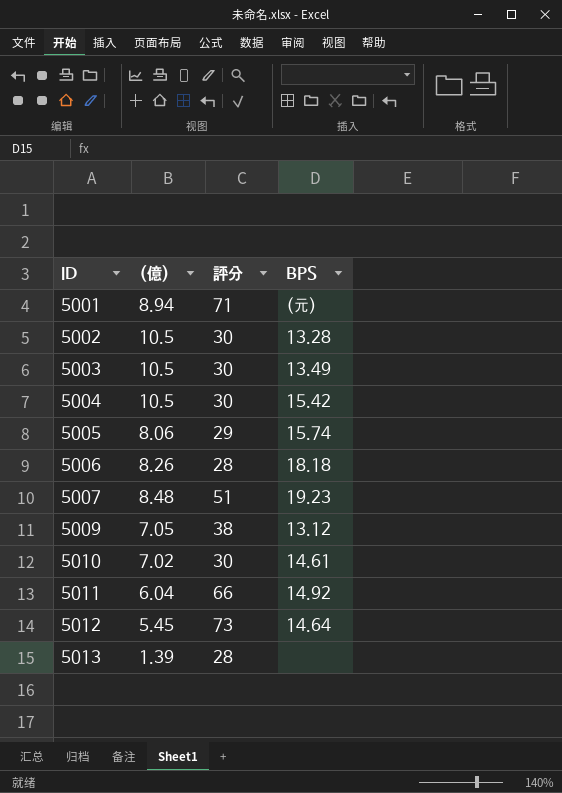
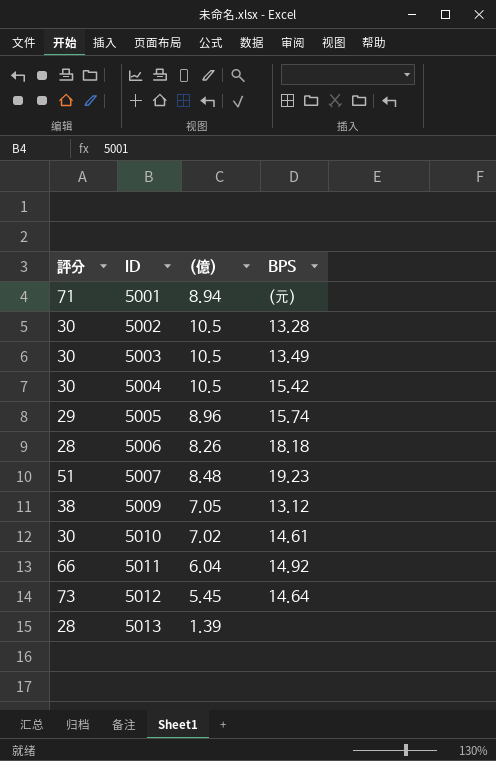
column 評分 | position: 3 -> 1
5005 | (億): 8.06 -> 8.96

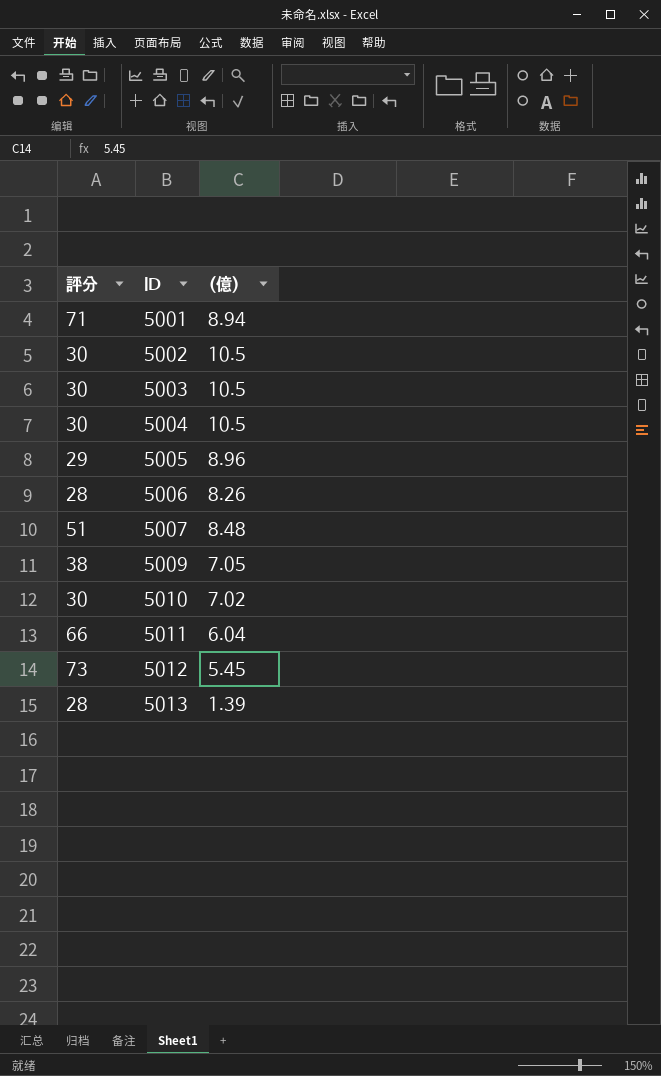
column BPS | position: 4 -> none

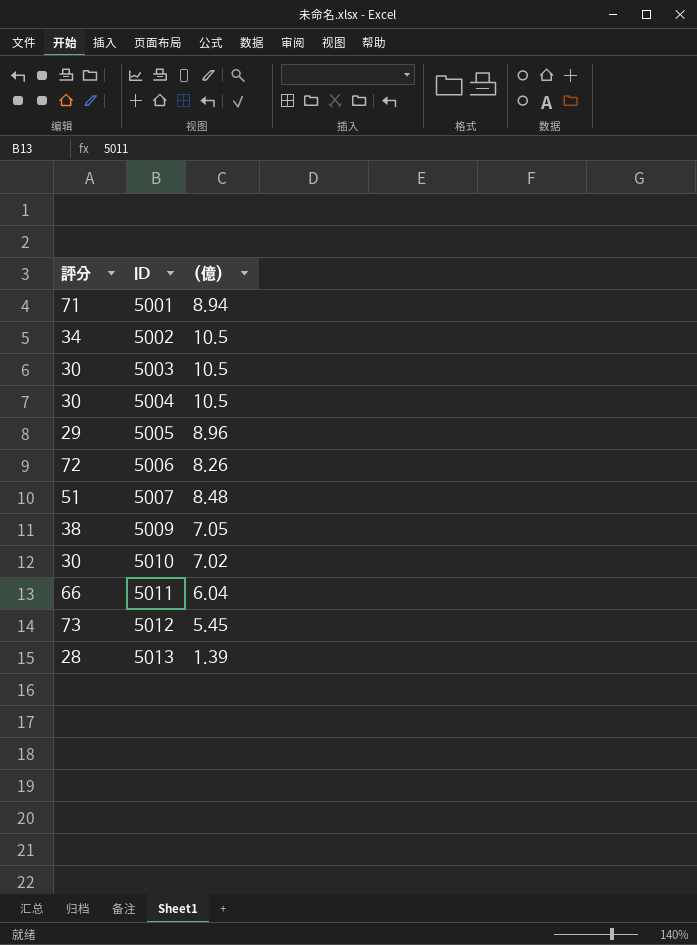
5002 | 評分: 30 -> 34
5006 | 評分: 28 -> 72

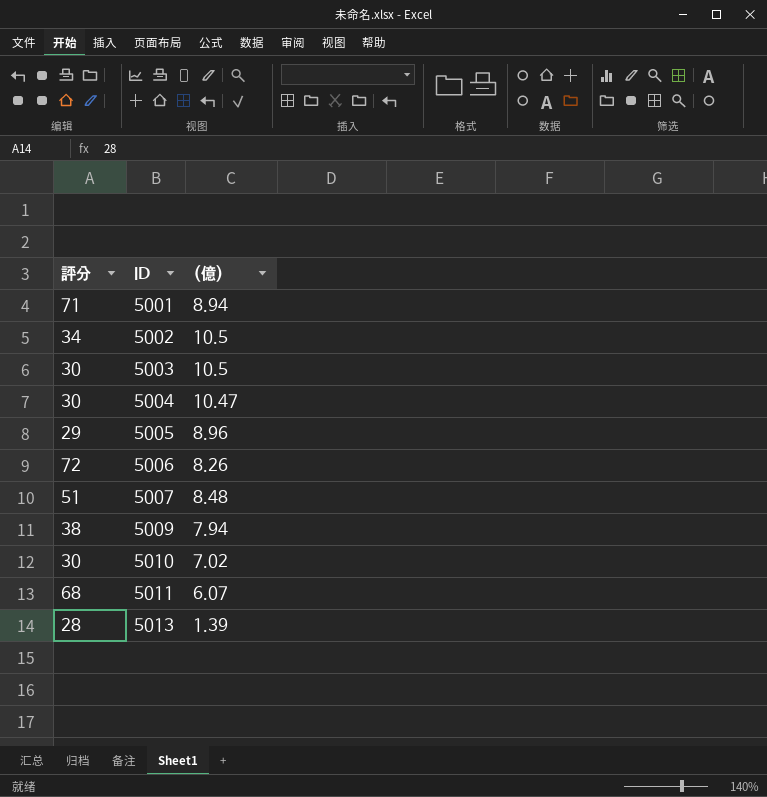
row 5012: 73 | 5.45 -> none
5004 | (億): 10.5 -> 10.47
5009 | (億): 7.05 -> 7.94
5011 | 評分: 66 -> 68
5011 | (億): 6.04 -> 6.07

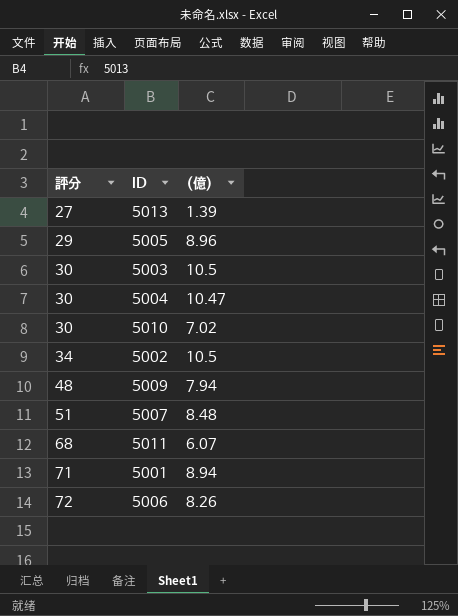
row order: ID ascending -> 評分 ascending
5013 | 評分: 28 -> 27
5009 | 評分: 38 -> 48

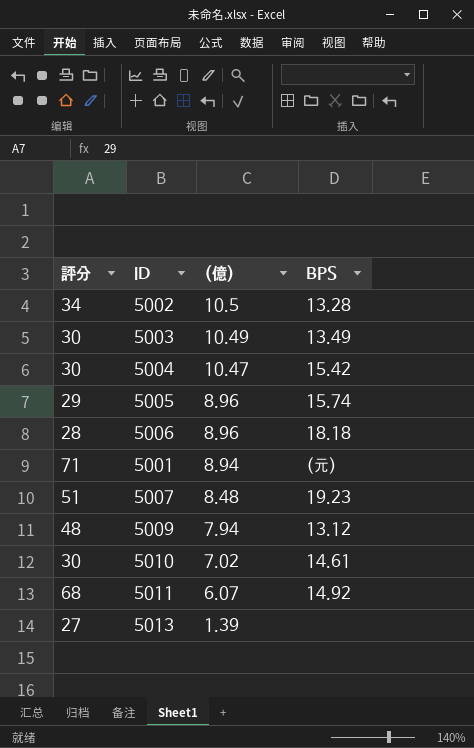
row order: 評分 ascending -> (億) descending
column BPS | position: none -> 4
5003 | (億): 10.5 -> 10.49
5006 | 評分: 72 -> 28
5006 | (億): 8.26 -> 8.96

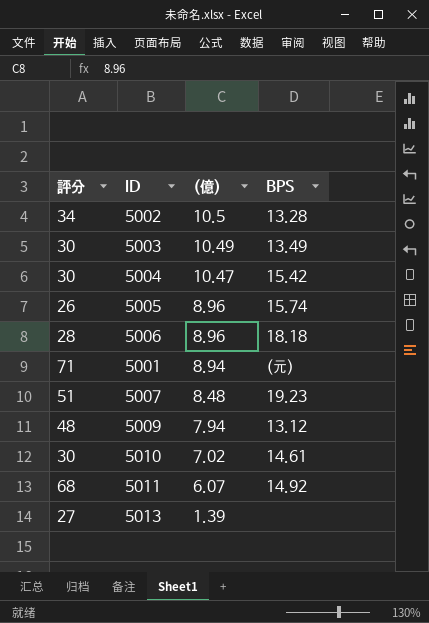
5005 | 評分: 29 -> 26

